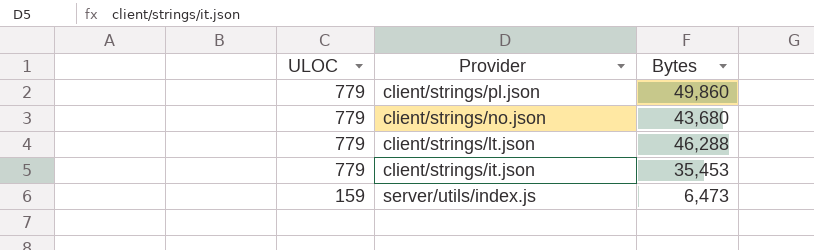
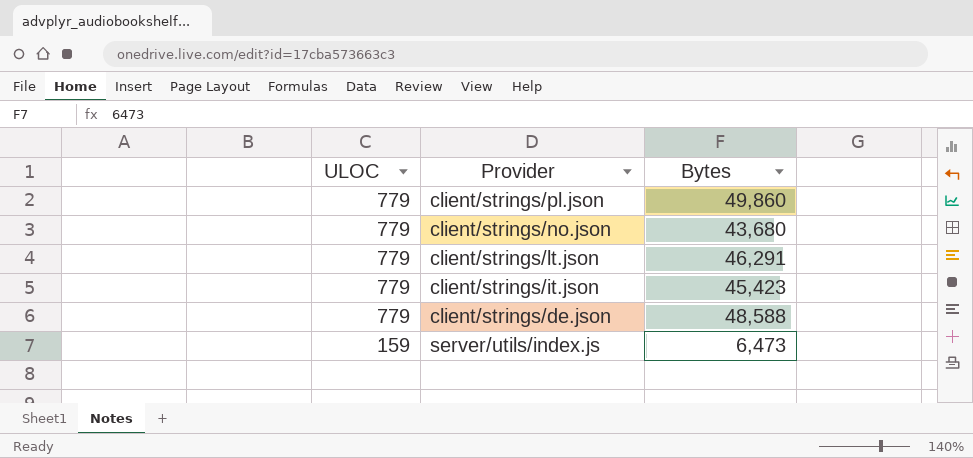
client/strings/lt.json | Bytes: 46,288 -> 46,291
client/strings/it.json | Bytes: 35,453 -> 45,423
row client/strings/de.json: none -> 779 | 48,588

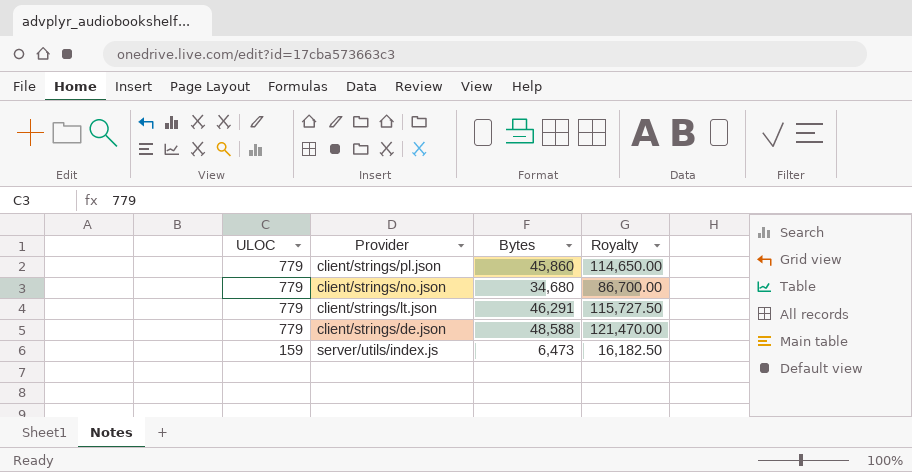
column Royalty | formula: none -> [Bytes] * 2.5
row client/strings/it.json: 779 | 45,423 -> none
client/strings/pl.json | Bytes: 49,860 -> 45,860
client/strings/no.json | Bytes: 43,680 -> 34,680

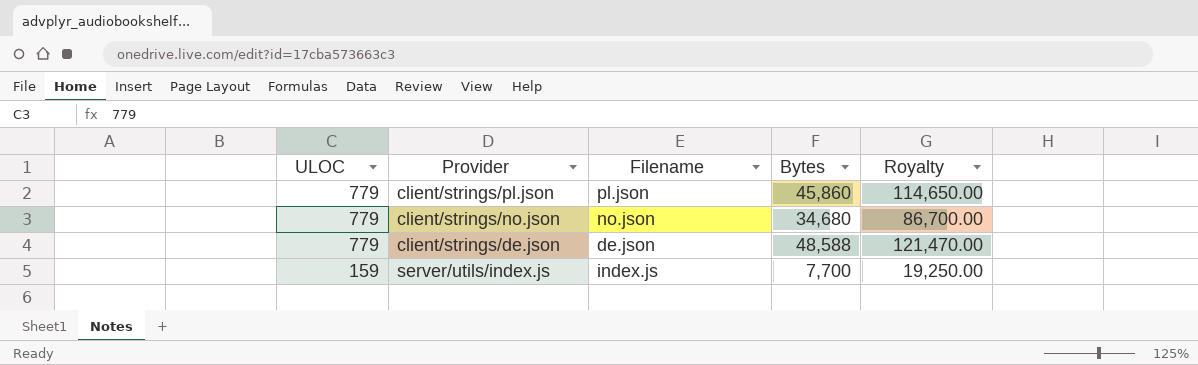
column Filename | position: none -> 3
row client/strings/lt.json: 779 | 46,291 | 115,727.50 -> none
server/utils/index.js | Bytes: 6,473 -> 7,700
server/utils/index.js | Royalty: 16,182.50 -> 19,250.00

